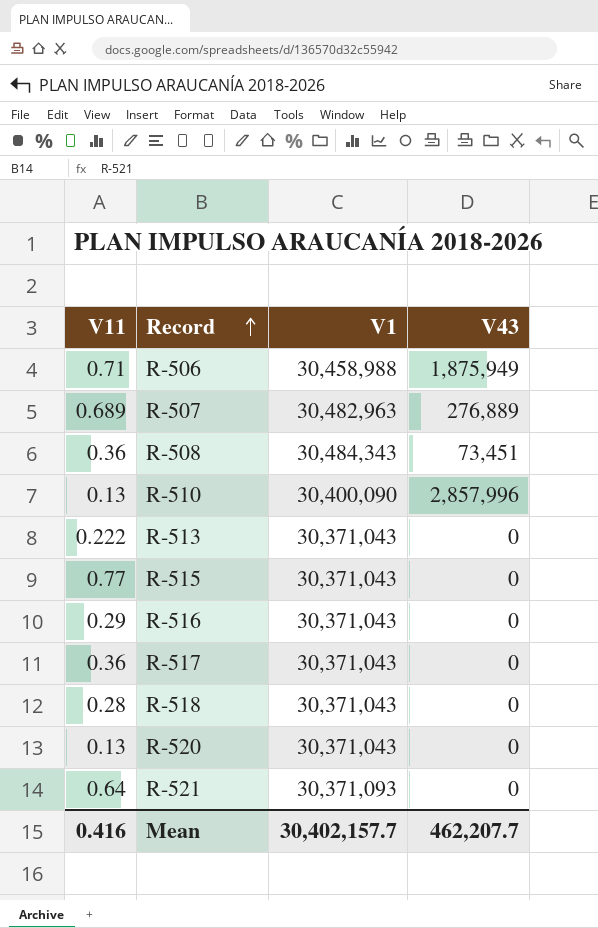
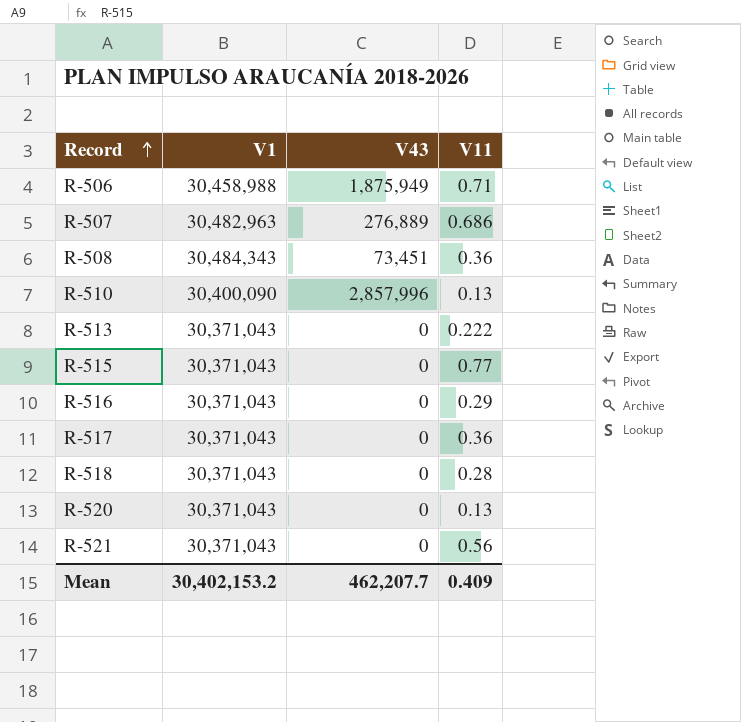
column V11 | position: 1 -> 4
R-507 | V11: 0.689 -> 0.686
R-521 | V1: 30,371,093 -> 30,371,043
R-521 | V11: 0.64 -> 0.56
Mean | V1: 30,402,157.7 -> 30,402,153.2
Mean | V11: 0.416 -> 0.409

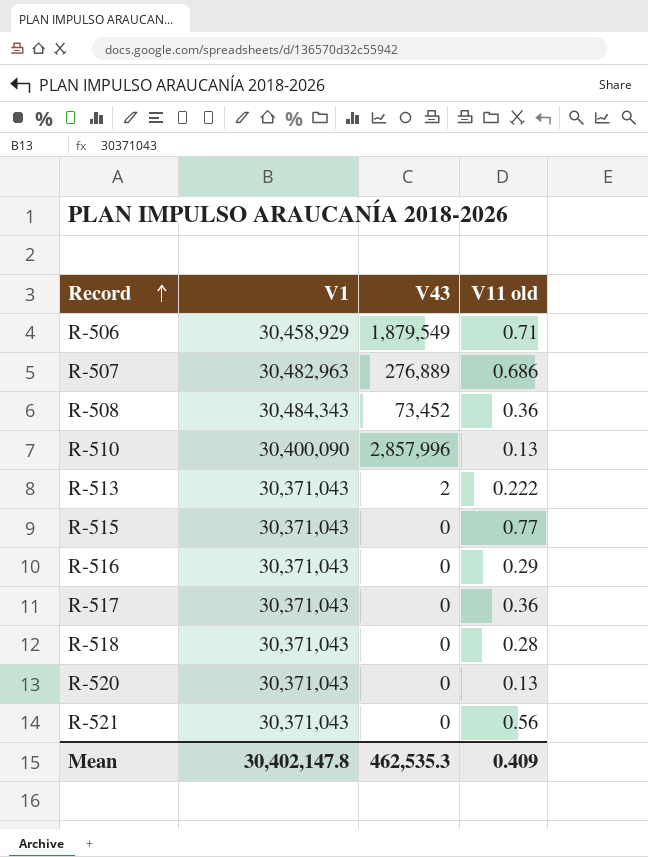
column name: V11 -> V11 old
R-506 | V1: 30,458,988 -> 30,458,929
R-506 | V43: 1,875,949 -> 1,879,549
R-508 | V43: 73,451 -> 73,452
R-513 | V43: 0 -> 2
Mean | V1: 30,402,153.2 -> 30,402,147.8
Mean | V43: 462,207.7 -> 462,535.3

